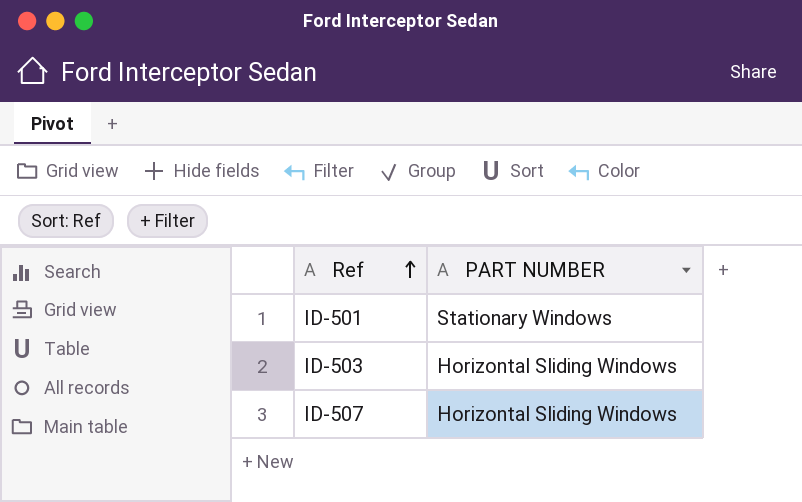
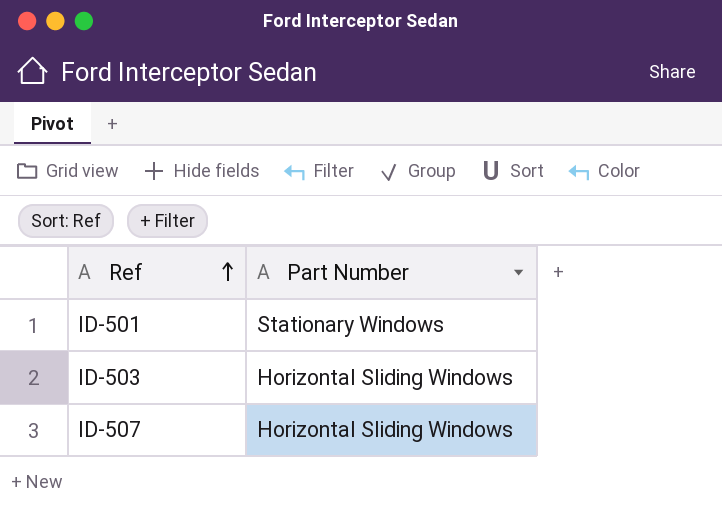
column name: PART NUMBER -> Part Number

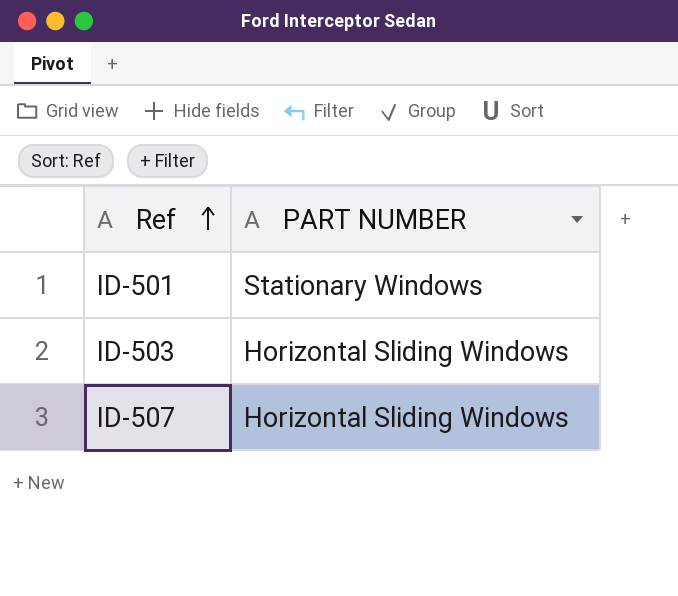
column name: Part Number -> PART NUMBER

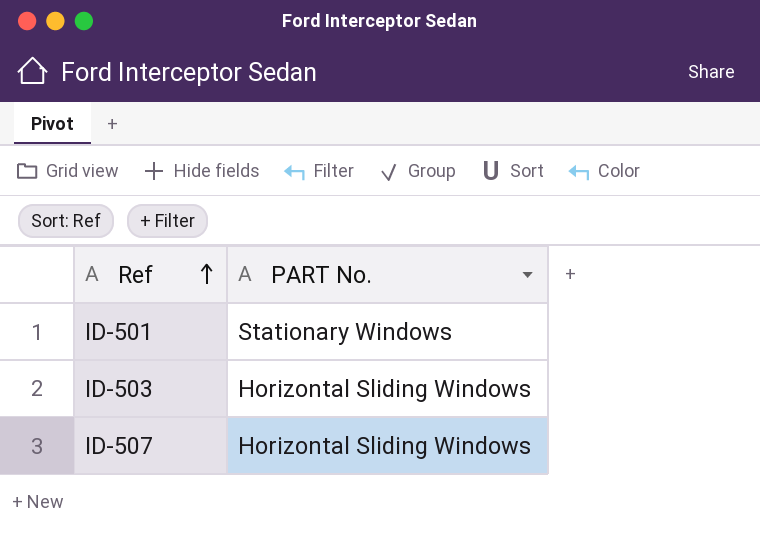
column name: PART NUMBER -> PART No.

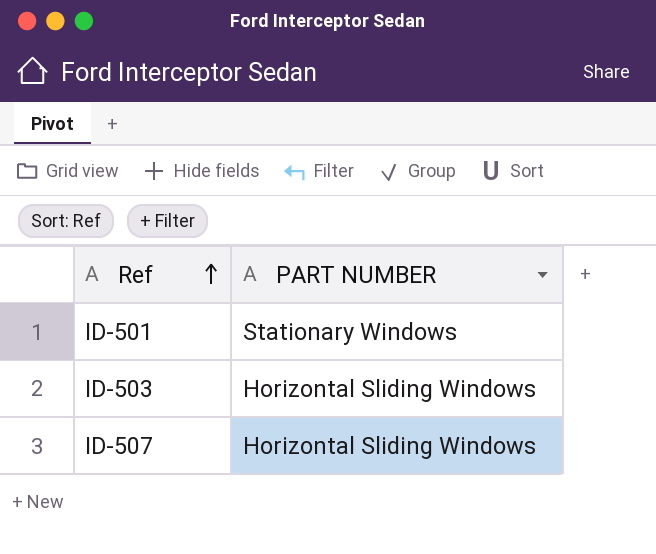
column name: PART No. -> PART NUMBER

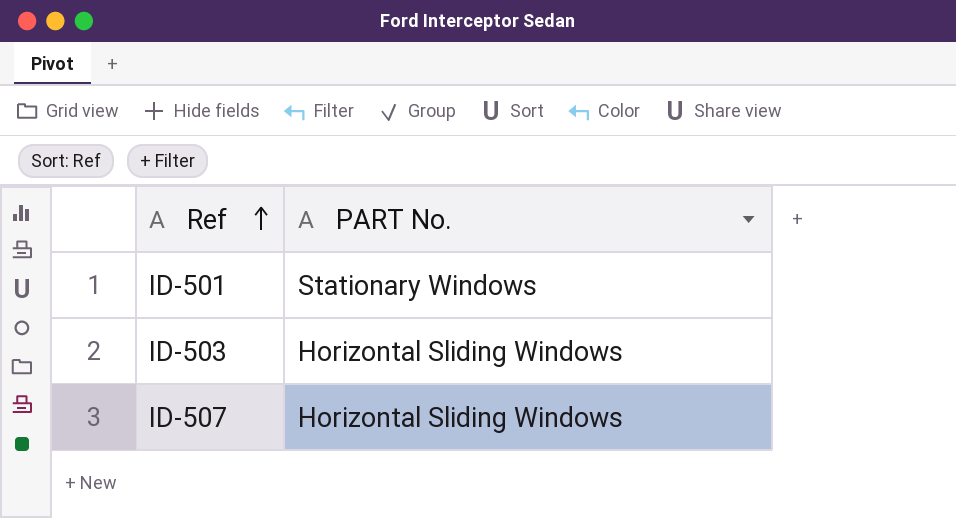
column name: PART NUMBER -> PART No.

